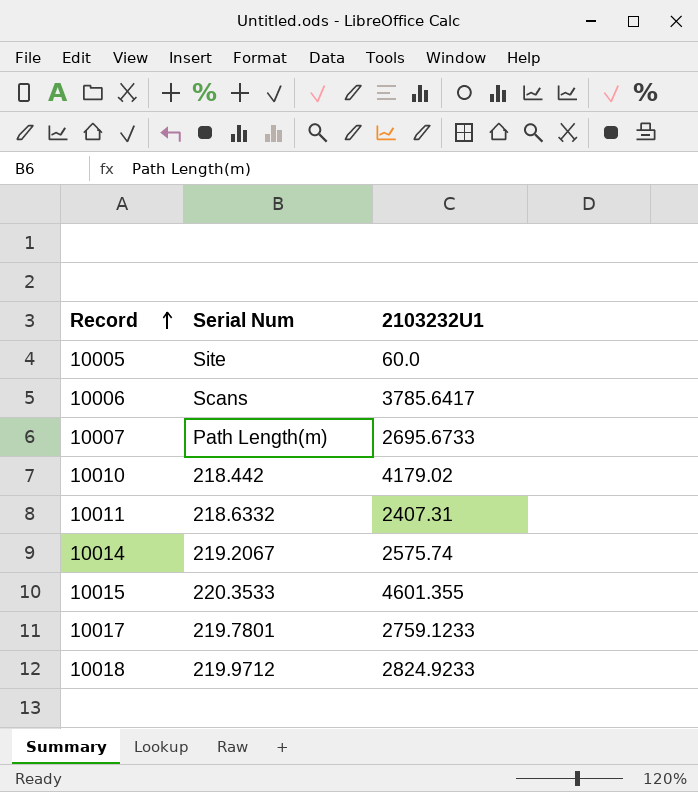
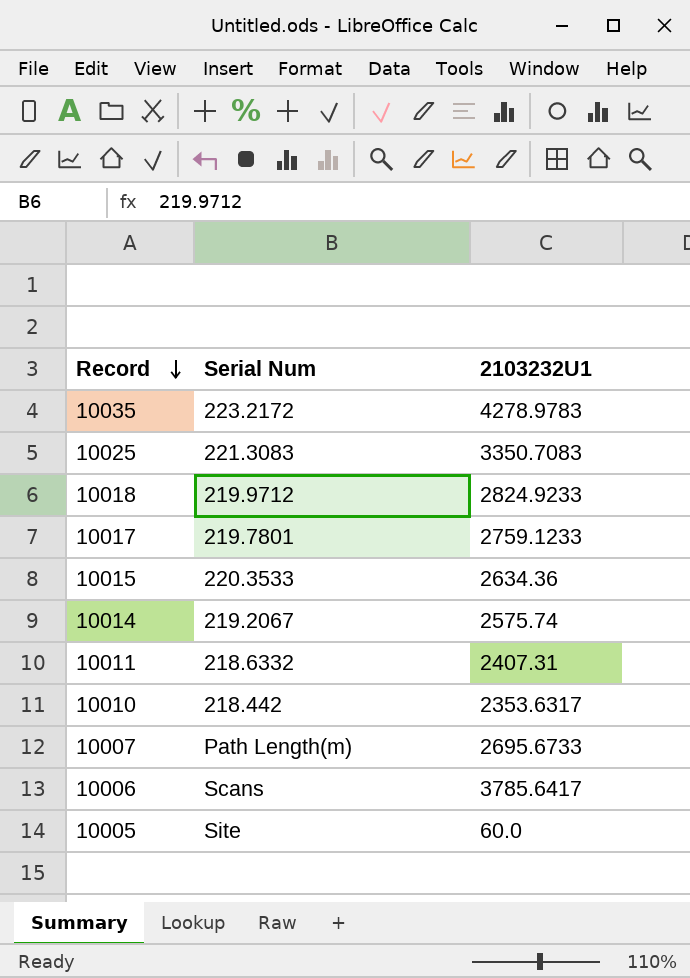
row order: Record ascending -> Record descending
row 10035: none -> 223.2172 | 4278.9783
row 10025: none -> 221.3083 | 3350.7083
10015 | 2103232U1: 4601.355 -> 2634.36
10010 | 2103232U1: 4179.02 -> 2353.6317

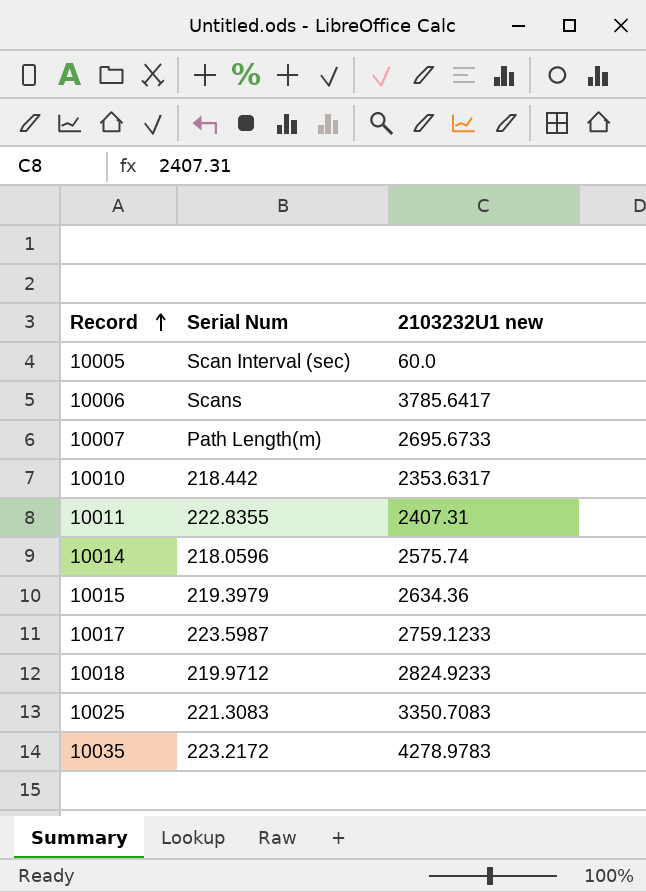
row order: Record descending -> Record ascending
column name: 2103232U1 -> 2103232U1 new
10005 | Serial Num: Site -> Scan Interval (sec)
10011 | Serial Num: 218.6332 -> 222.8355
10014 | Serial Num: 219.2067 -> 218.0596
10015 | Serial Num: 220.3533 -> 219.3979
10017 | Serial Num: 219.7801 -> 223.5987

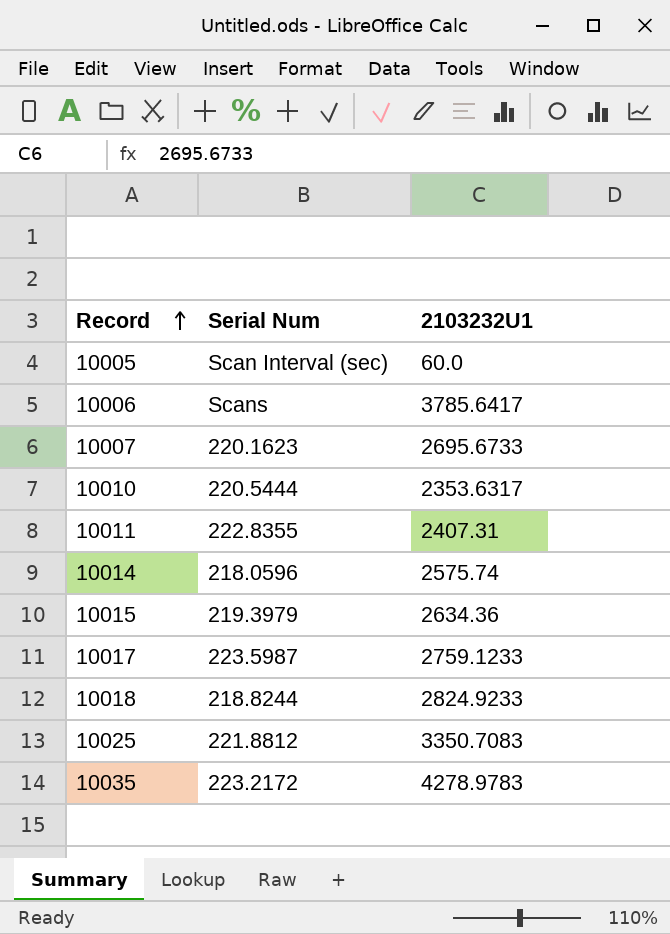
column name: 2103232U1 new -> 2103232U1
10007 | Serial Num: Path Length(m) -> 220.1623
10010 | Serial Num: 218.442 -> 220.5444
10018 | Serial Num: 219.9712 -> 218.8244
10025 | Serial Num: 221.3083 -> 221.8812

